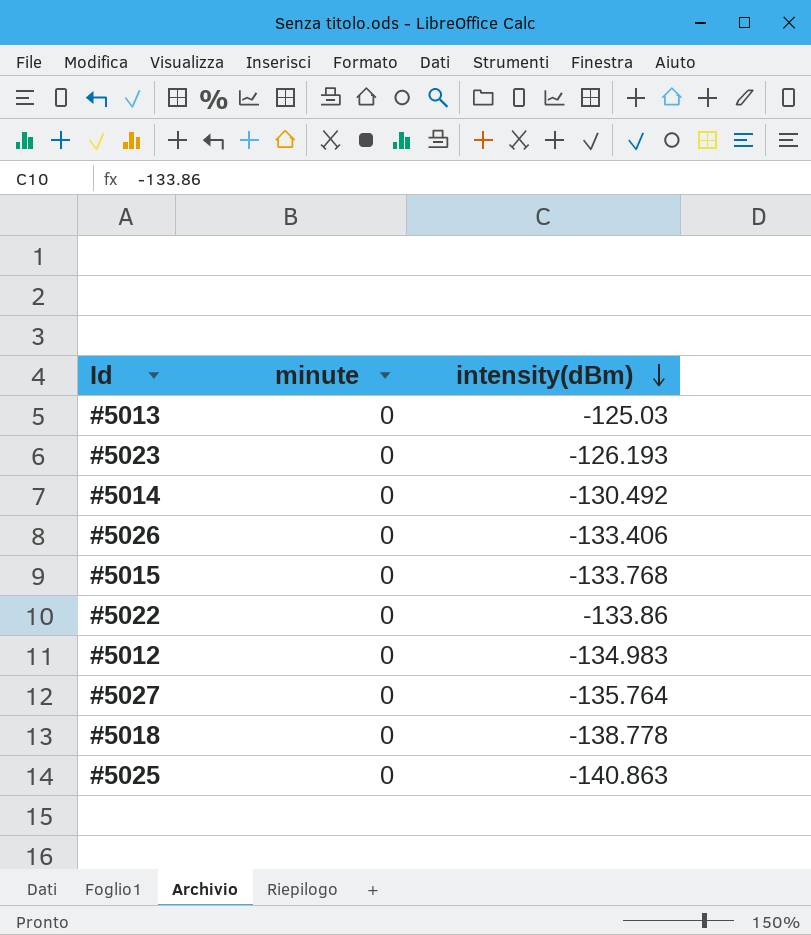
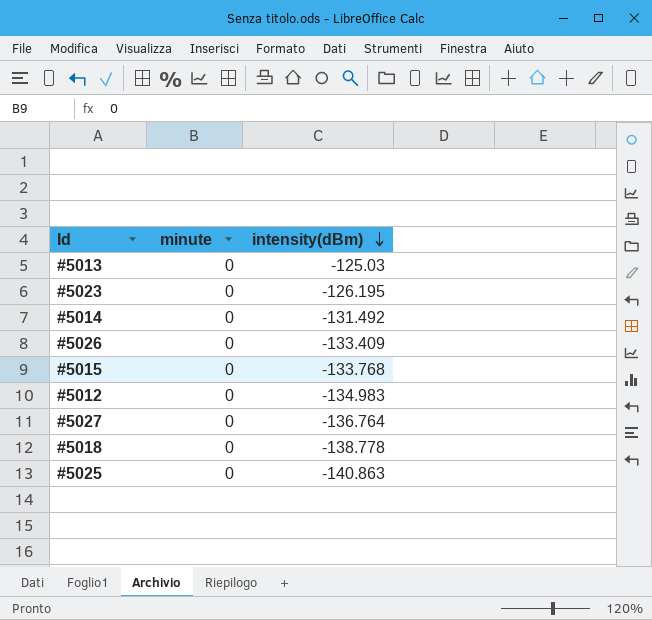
row #5022: 0 | -133.86 -> none
#5023 | intensity(dBm): -126.193 -> -126.195
#5014 | intensity(dBm): -130.492 -> -131.492
#5026 | intensity(dBm): -133.406 -> -133.409
#5027 | intensity(dBm): -135.764 -> -136.764

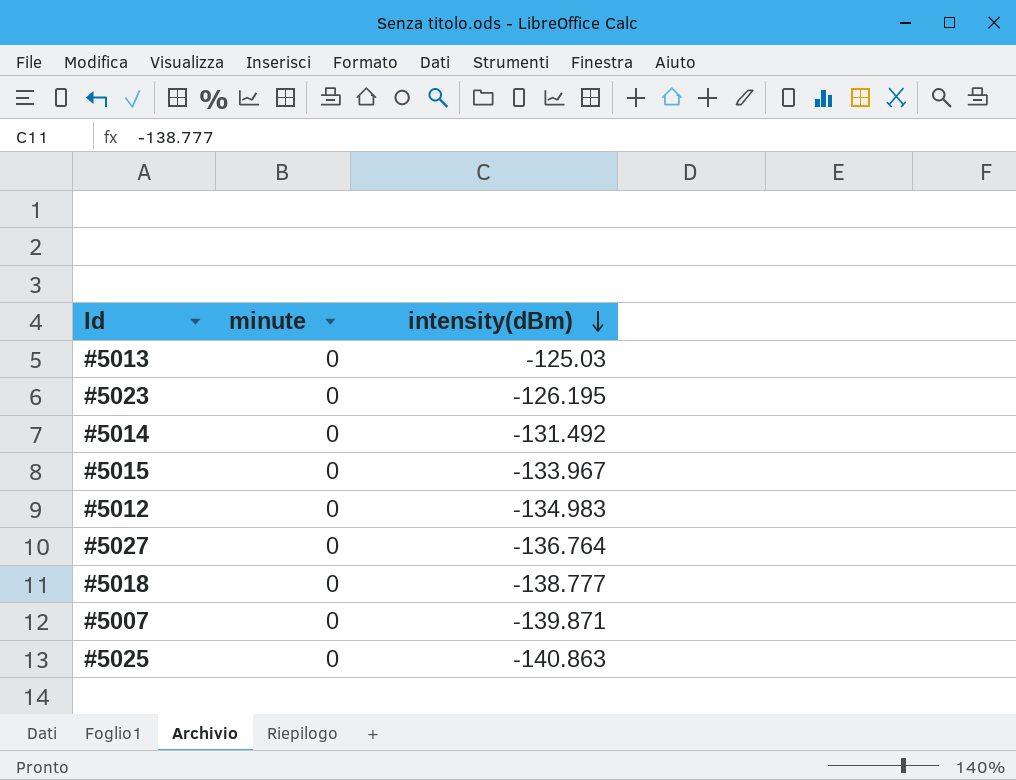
row #5026: 0 | -133.409 -> none
#5015 | intensity(dBm): -133.768 -> -133.967
#5018 | intensity(dBm): -138.778 -> -138.777
row #5007: none -> 0 | -139.871

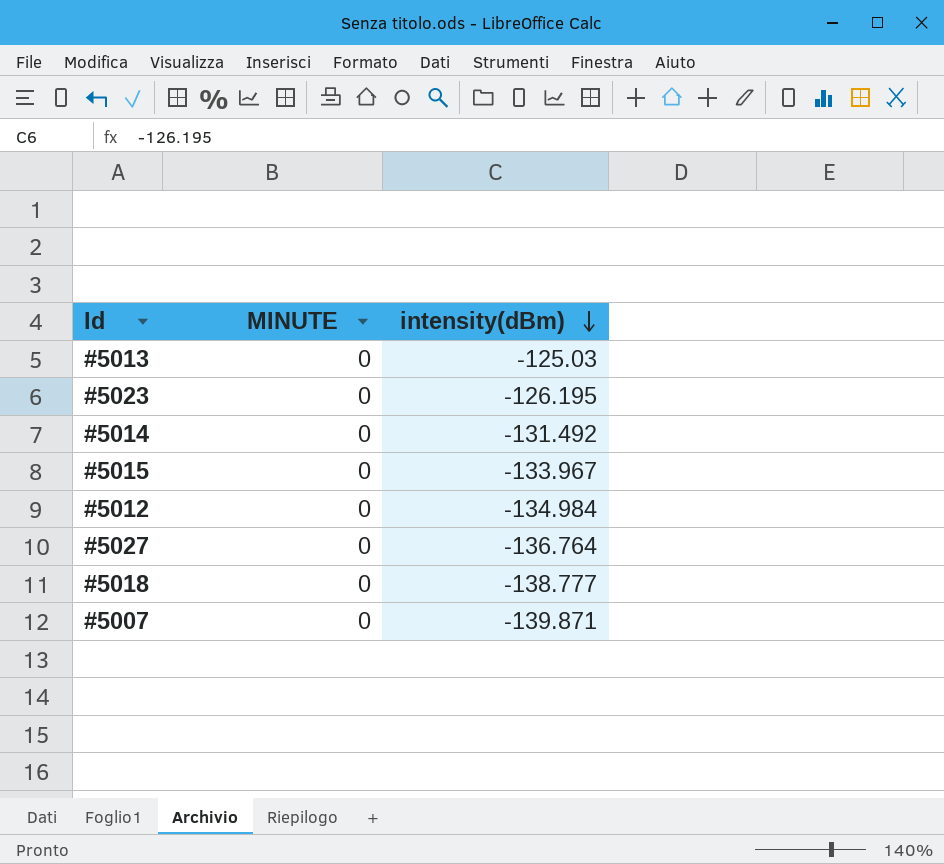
column name: minute -> MINUTE
row #5025: 0 | -140.863 -> none
#5012 | intensity(dBm): -134.983 -> -134.984

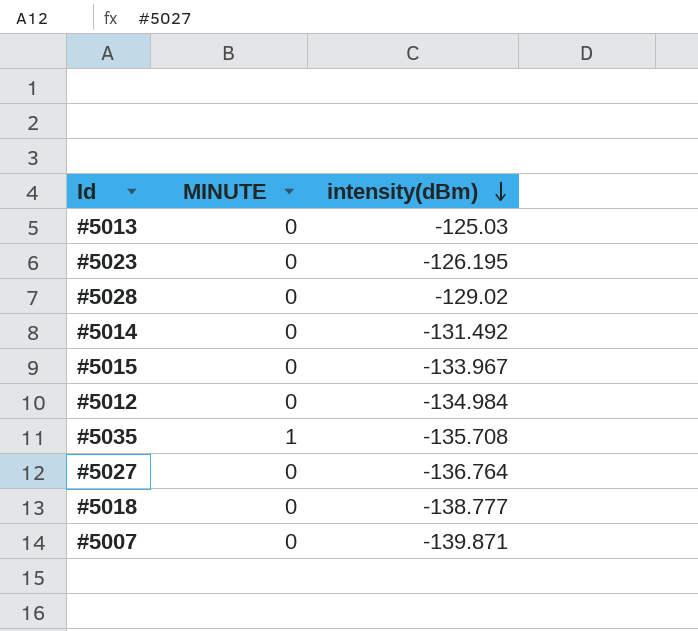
row #5028: none -> 0 | -129.02
row #5035: none -> 1 | -135.708

